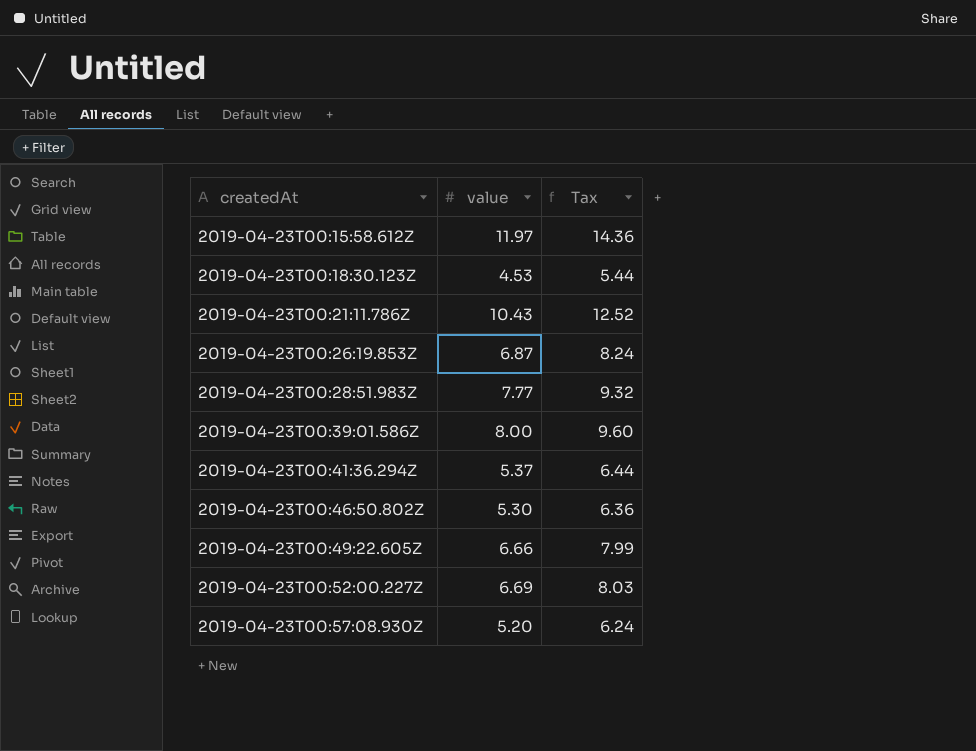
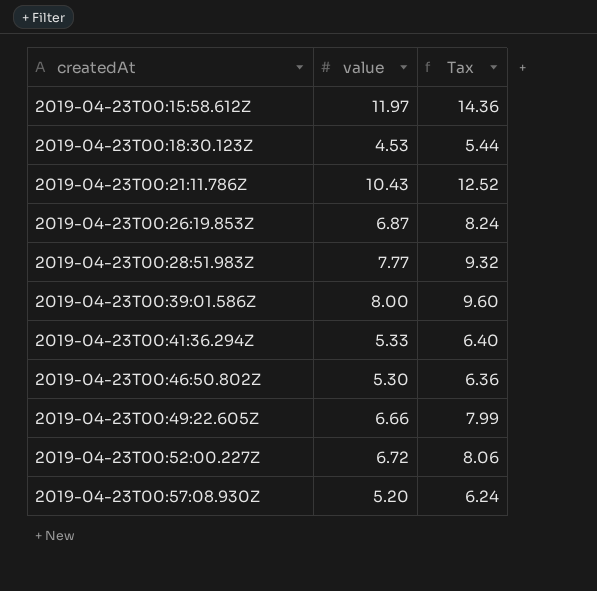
2019-04-23T00:41:36.294Z | value: 5.37 -> 5.33
2019-04-23T00:41:36.294Z | Tax: 6.44 -> 6.40
2019-04-23T00:52:00.227Z | value: 6.69 -> 6.72
2019-04-23T00:52:00.227Z | Tax: 8.03 -> 8.06

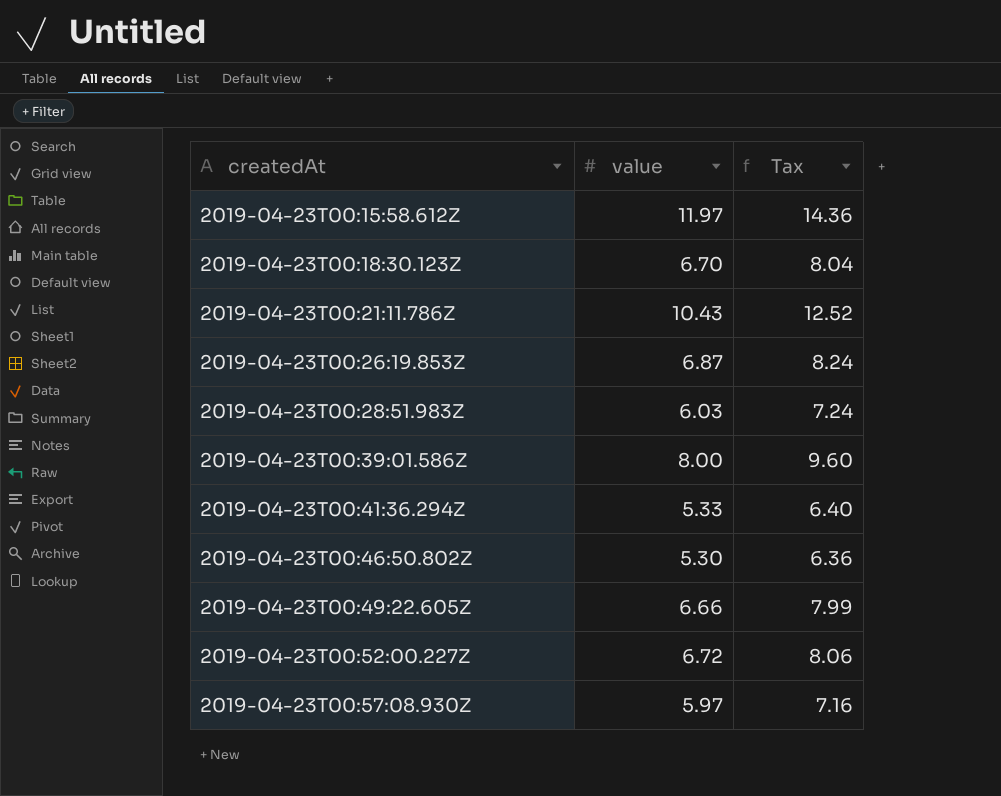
2019-04-23T00:18:30.123Z | value: 4.53 -> 6.70
2019-04-23T00:18:30.123Z | Tax: 5.44 -> 8.04
2019-04-23T00:28:51.983Z | value: 7.77 -> 6.03
2019-04-23T00:28:51.983Z | Tax: 9.32 -> 7.24
2019-04-23T00:57:08.930Z | value: 5.20 -> 5.97
2019-04-23T00:57:08.930Z | Tax: 6.24 -> 7.16

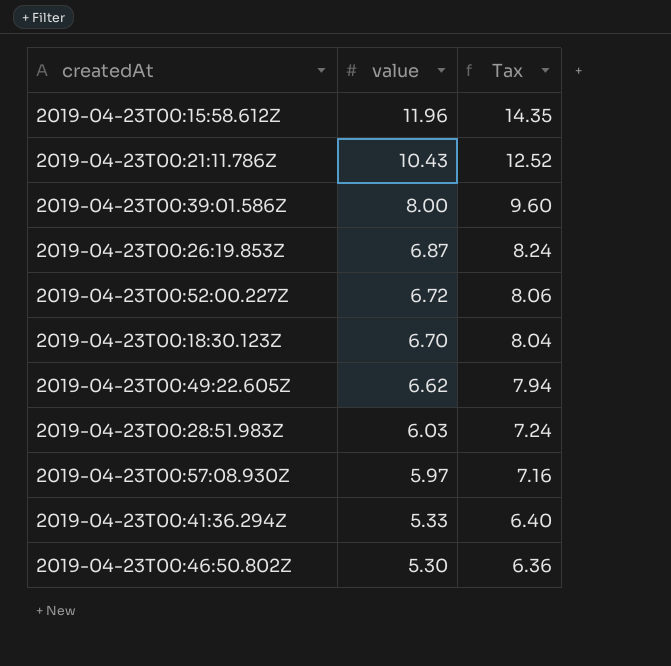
row order: createdAt ascending -> value descending
2019-04-23T00:15:58.612Z | value: 11.97 -> 11.96
2019-04-23T00:15:58.612Z | Tax: 14.36 -> 14.35
2019-04-23T00:49:22.605Z | value: 6.66 -> 6.62
2019-04-23T00:49:22.605Z | Tax: 7.99 -> 7.94

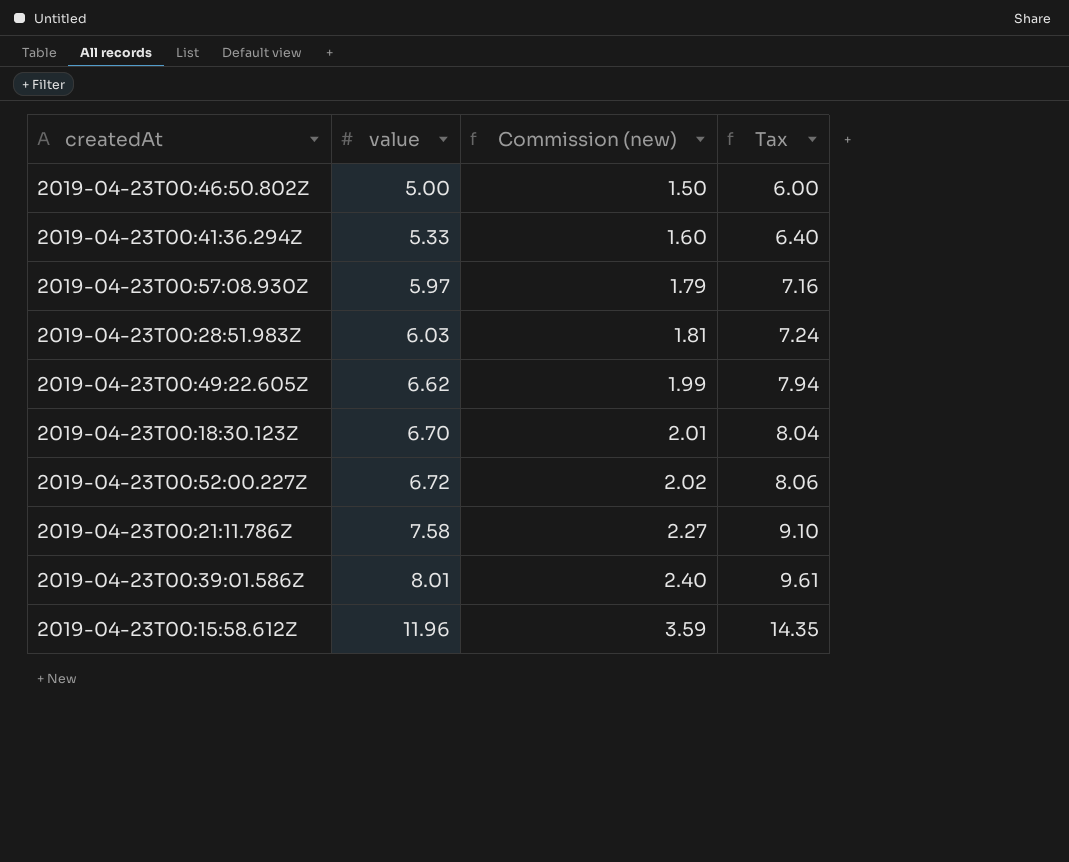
row order: value descending -> value ascending
column Commission (new) | formula: none -> [value] * 0.3
row 2019-04-23T00:26:19.853Z: 6.87 | 8.24 -> none
2019-04-23T00:46:50.802Z | value: 5.30 -> 5.00
2019-04-23T00:46:50.802Z | Tax: 6.36 -> 6.00
2019-04-23T00:21:11.786Z | value: 10.43 -> 7.58
2019-04-23T00:21:11.786Z | Tax: 12.52 -> 9.10
2019-04-23T00:39:01.586Z | value: 8.00 -> 8.01
2019-04-23T00:39:01.586Z | Tax: 9.60 -> 9.61

